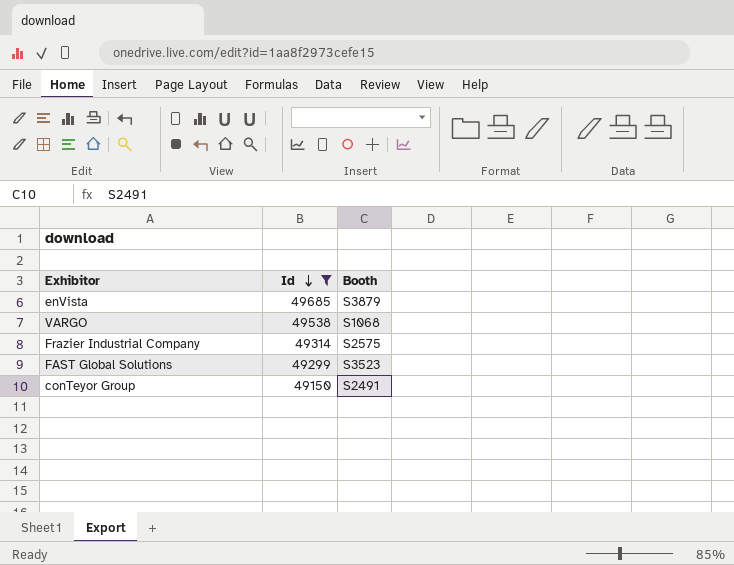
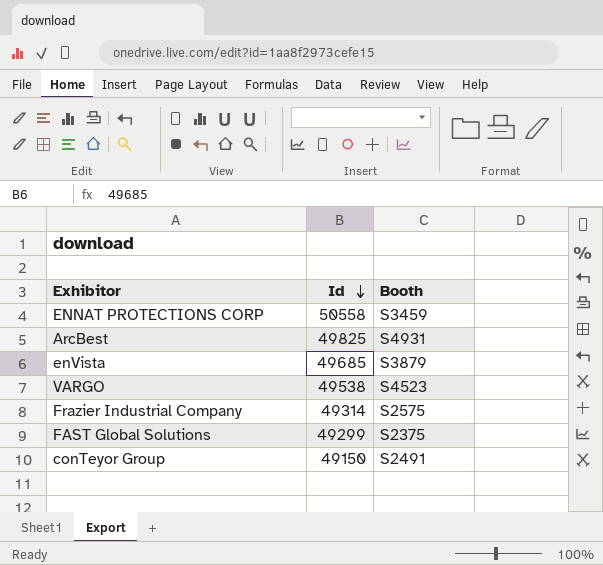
filter: Id <= 49685 -> none
VARGO | Booth: S1068 -> S4523
FAST Global Solutions | Booth: S3523 -> S2375

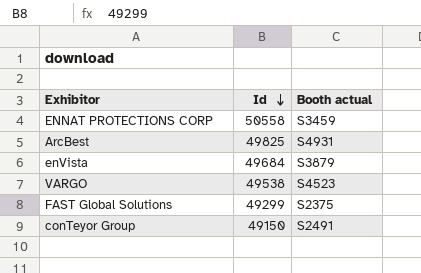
column name: Booth -> Booth actual
row Frazier Industrial Company: 49314 | S2575 -> none
enVista | Id: 49685 -> 49684

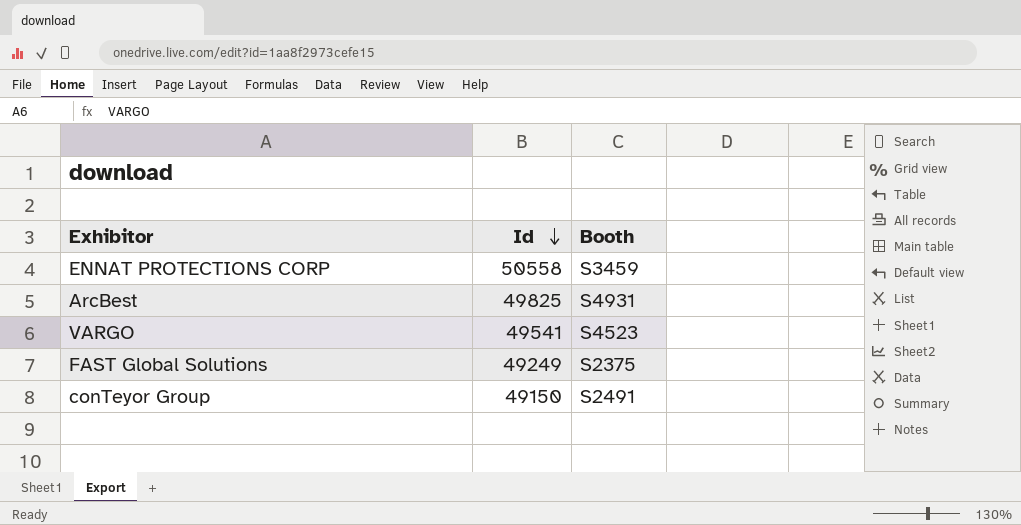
column name: Booth actual -> Booth
row enVista: 49684 | S3879 -> none
VARGO | Id: 49538 -> 49541
FAST Global Solutions | Id: 49299 -> 49249

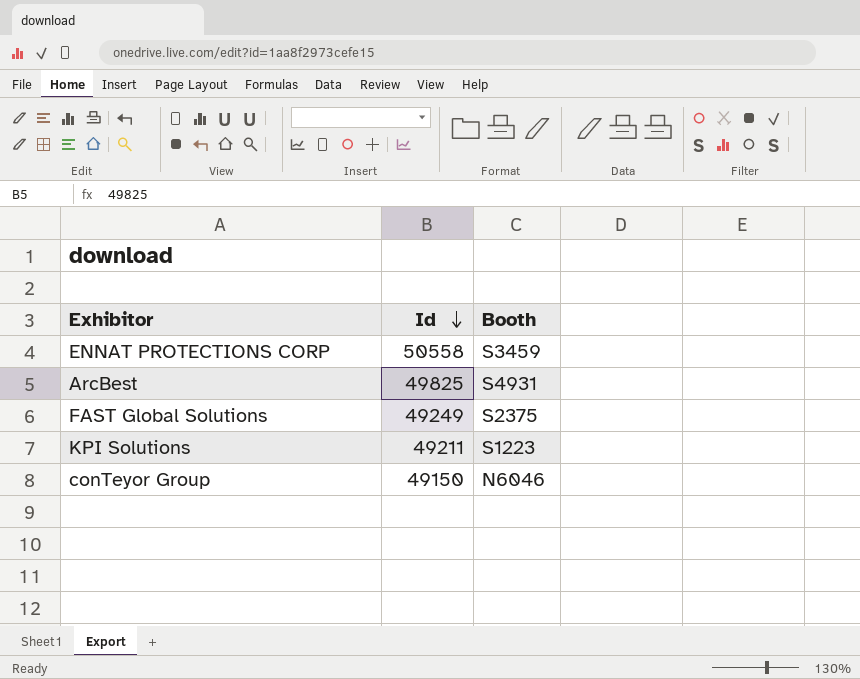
row VARGO: 49541 | S4523 -> none
row KPI Solutions: none -> 49211 | S1223
conTeyor Group | Booth: S2491 -> N6046

